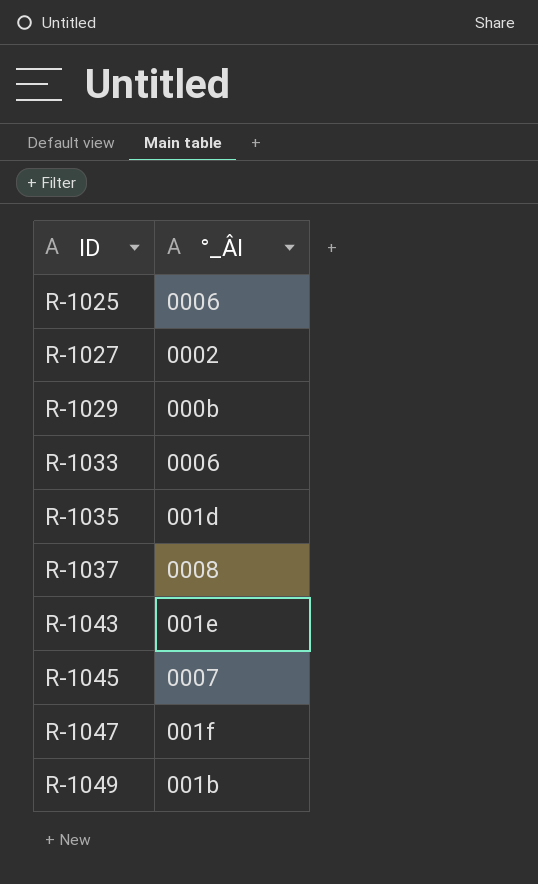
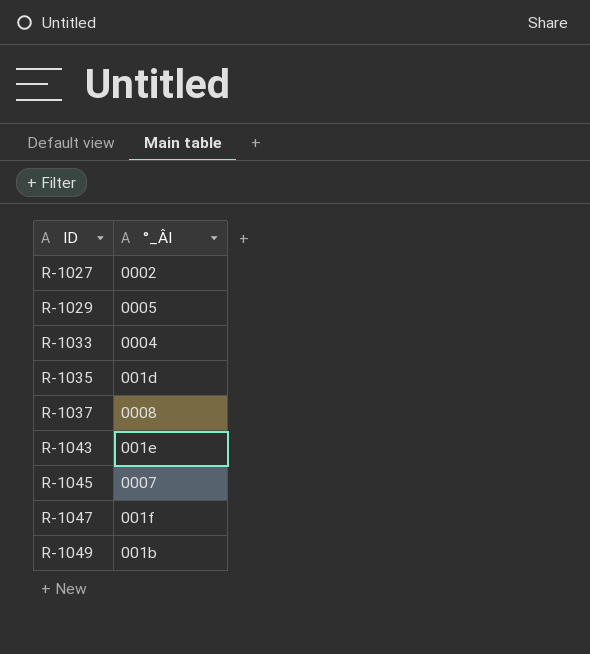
row R-1025: 0006 -> none
R-1029 | °_ÂI: 000b -> 0005
R-1033 | °_ÂI: 0006 -> 0004

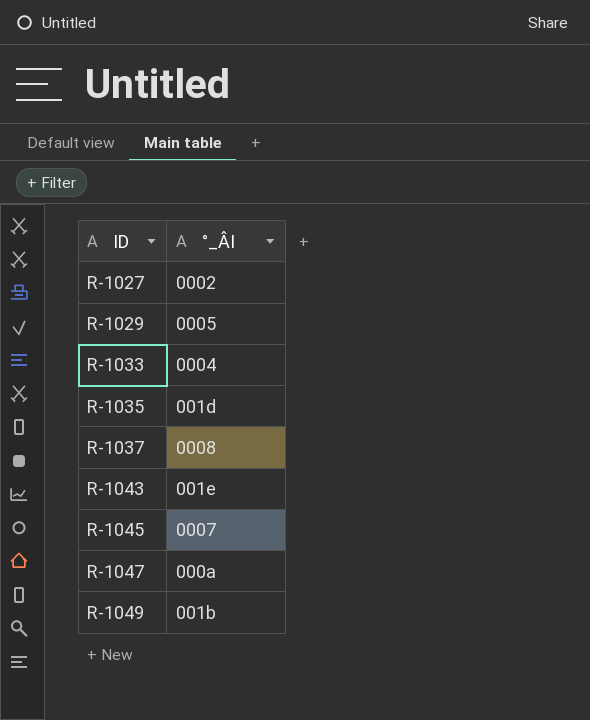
R-1047 | °_ÂI: 001f -> 000a

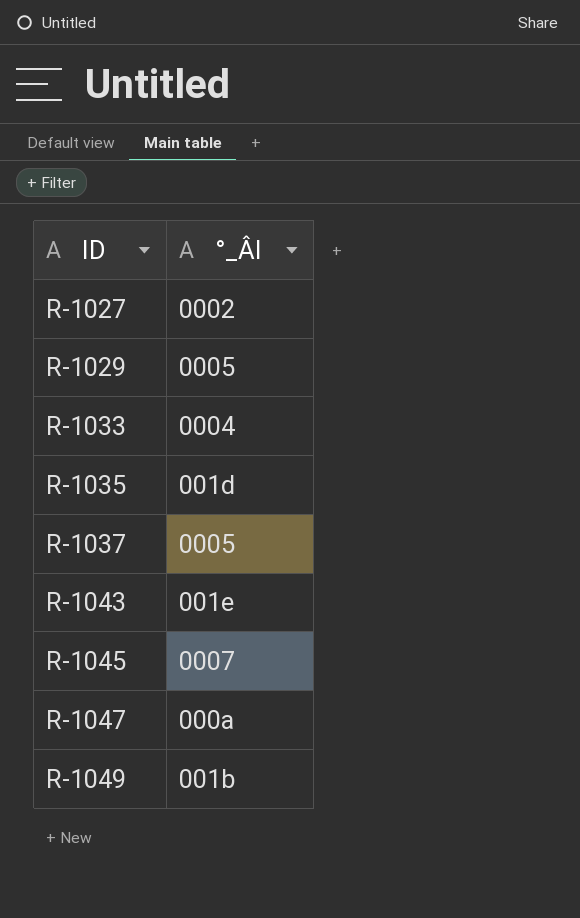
R-1037 | °_ÂI: 0008 -> 0005

